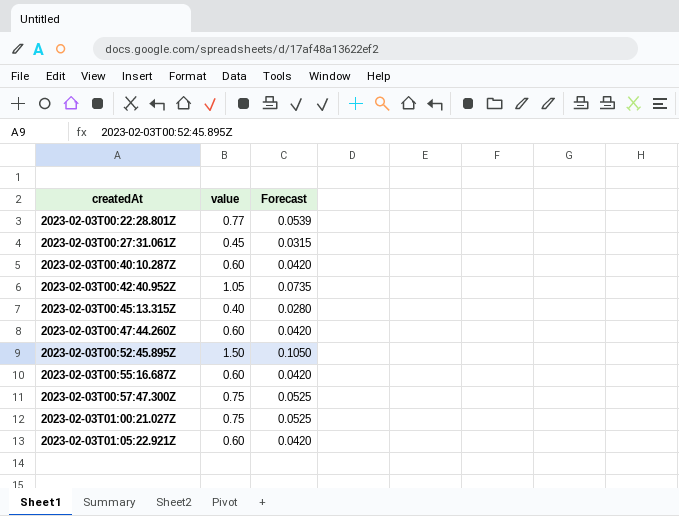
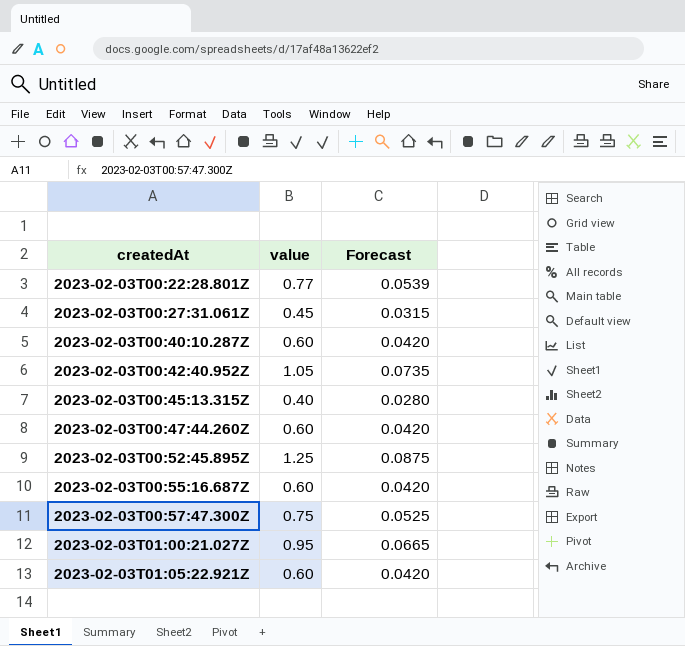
2023-02-03T00:52:45.895Z | value: 1.50 -> 1.25
2023-02-03T00:52:45.895Z | Forecast: 0.1050 -> 0.0875
2023-02-03T01:00:21.027Z | value: 0.75 -> 0.95
2023-02-03T01:00:21.027Z | Forecast: 0.0525 -> 0.0665

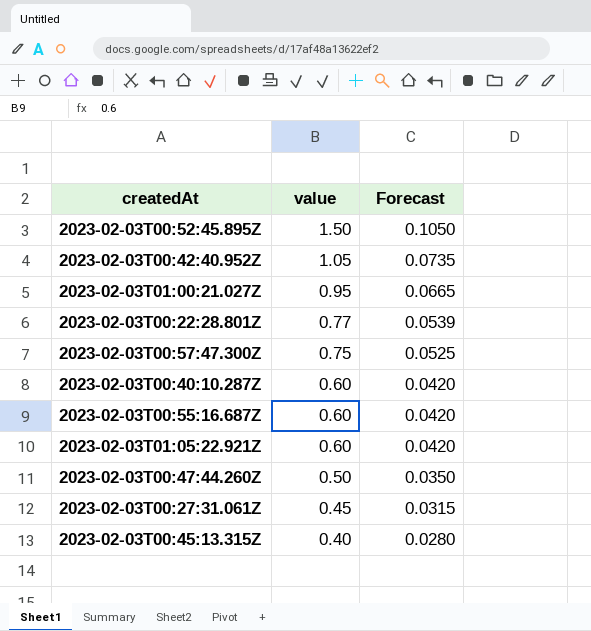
row order: createdAt ascending -> value descending
2023-02-03T00:52:45.895Z | value: 1.25 -> 1.50
2023-02-03T00:52:45.895Z | Forecast: 0.0875 -> 0.1050
2023-02-03T00:47:44.260Z | value: 0.60 -> 0.50
2023-02-03T00:47:44.260Z | Forecast: 0.0420 -> 0.0350

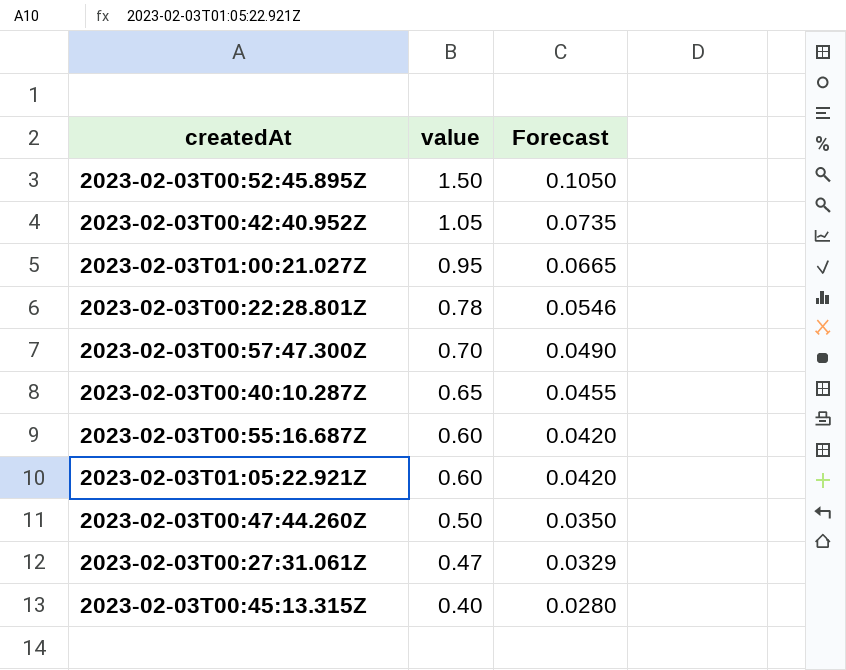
2023-02-03T00:22:28.801Z | value: 0.77 -> 0.78
2023-02-03T00:22:28.801Z | Forecast: 0.0539 -> 0.0546
2023-02-03T00:57:47.300Z | value: 0.75 -> 0.70
2023-02-03T00:57:47.300Z | Forecast: 0.0525 -> 0.0490
2023-02-03T00:40:10.287Z | value: 0.60 -> 0.65
2023-02-03T00:40:10.287Z | Forecast: 0.0420 -> 0.0455
2023-02-03T00:27:31.061Z | value: 0.45 -> 0.47
2023-02-03T00:27:31.061Z | Forecast: 0.0315 -> 0.0329

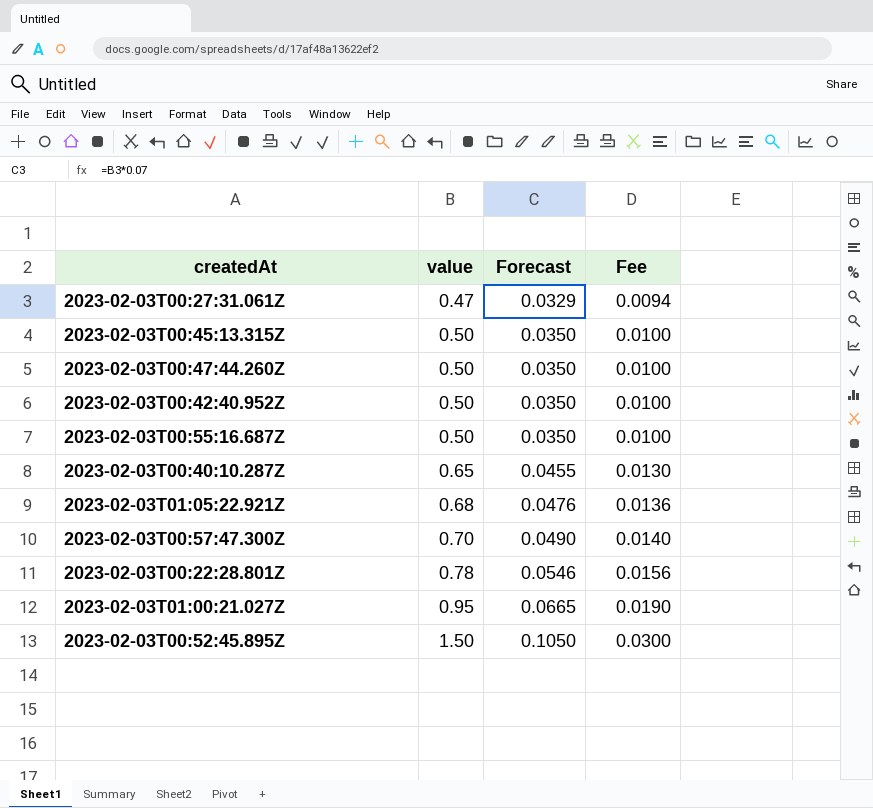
row order: value descending -> value ascending
column Fee | formula: none -> [value] * 0.02
2023-02-03T00:45:13.315Z | value: 0.40 -> 0.50
2023-02-03T00:45:13.315Z | Forecast: 0.0280 -> 0.0350
2023-02-03T00:42:40.952Z | value: 1.05 -> 0.50
2023-02-03T00:42:40.952Z | Forecast: 0.0735 -> 0.0350
2023-02-03T00:55:16.687Z | value: 0.60 -> 0.50
2023-02-03T00:55:16.687Z | Forecast: 0.0420 -> 0.0350
2023-02-03T01:05:22.921Z | value: 0.60 -> 0.68
2023-02-03T01:05:22.921Z | Forecast: 0.0420 -> 0.0476

